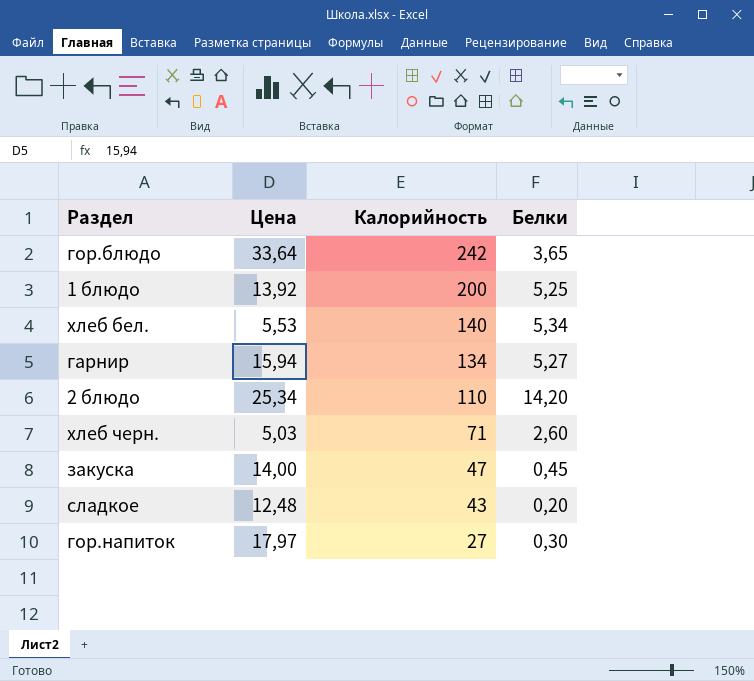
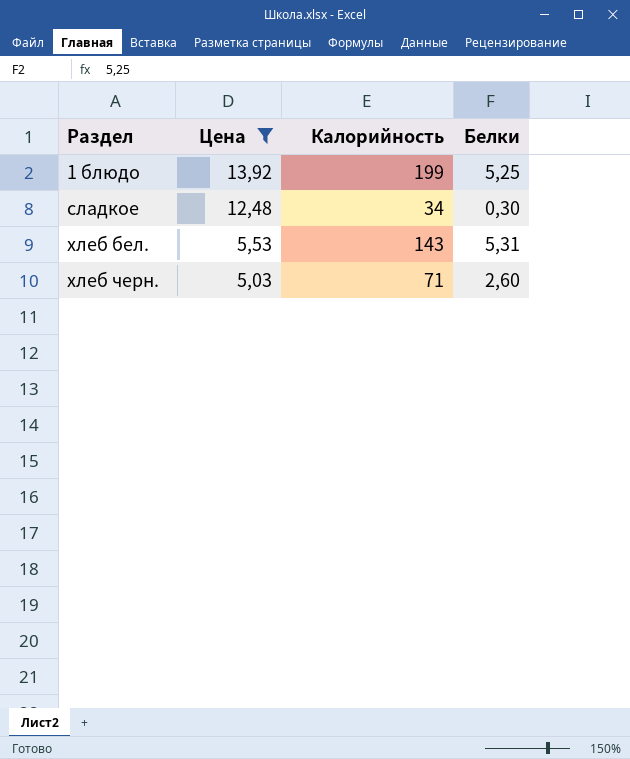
filter: none -> Цена <= 13,92
row order: Калорийность descending -> Раздел ascending
1 блюдо | Калорийность: 200 -> 199
сладкое | Калорийность: 43 -> 34
сладкое | Белки: 0,20 -> 0,30
хлеб бел. | Калорийность: 140 -> 143
хлеб бел. | Белки: 5,34 -> 5,31

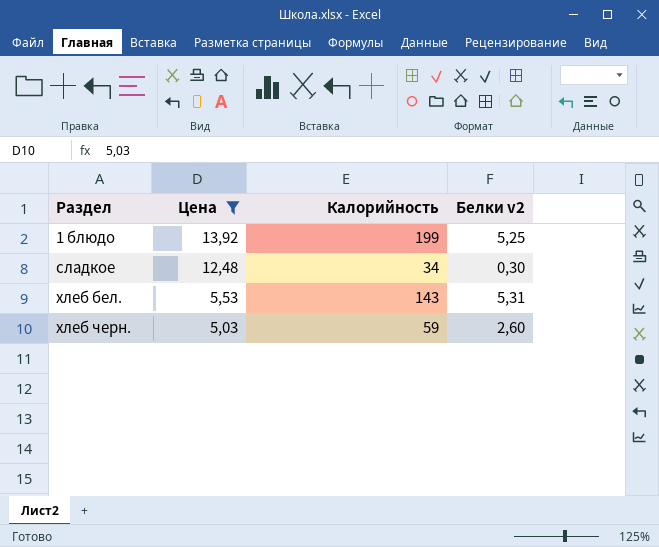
column name: Белки -> Белки v2
хлеб черн. | Калорийность: 71 -> 59

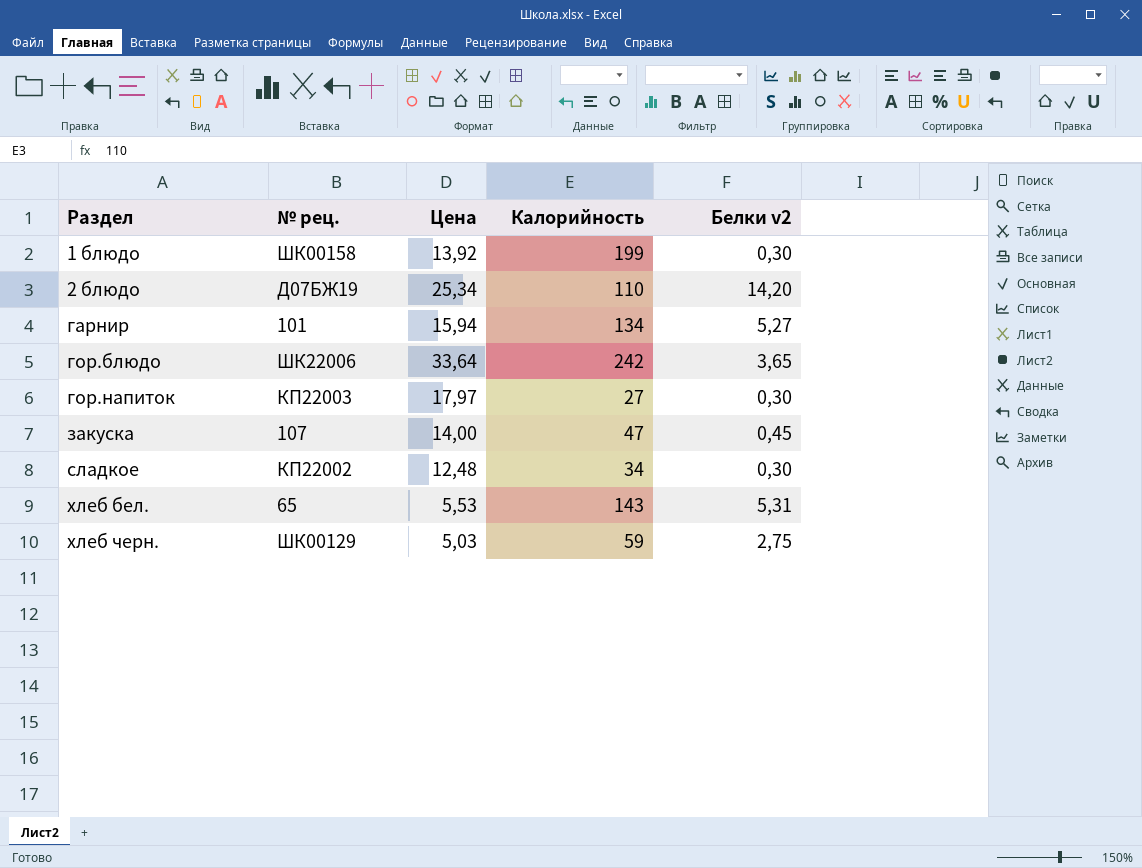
filter: Цена <= 13,92 -> none
column № рец. | position: none -> 2
1 блюдо | Белки v2: 5,25 -> 0,30
хлеб черн. | Белки v2: 2,60 -> 2,75

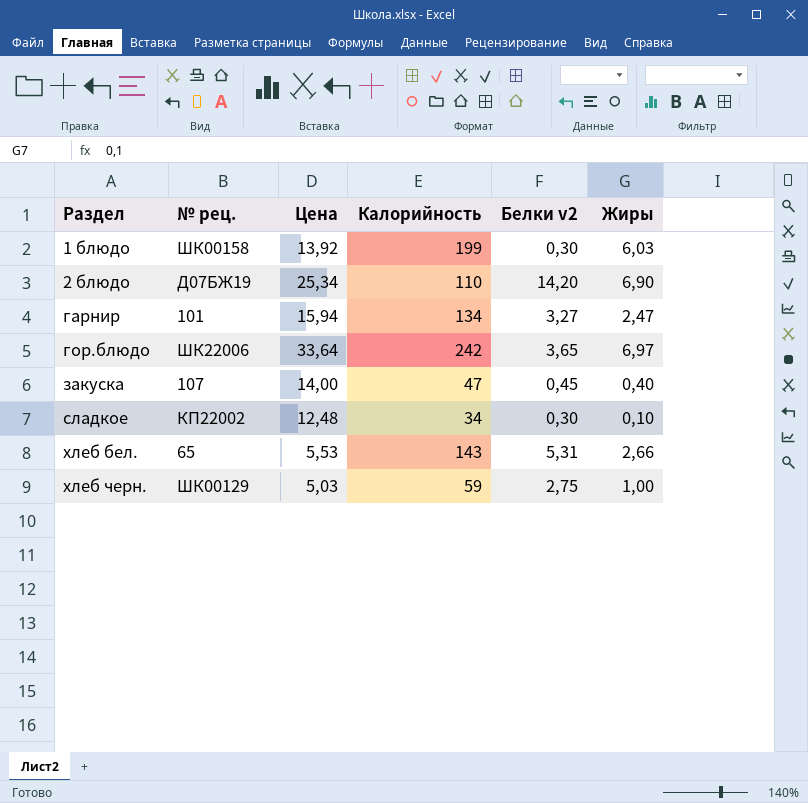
column Жиры | position: none -> 6
row гор.напиток: КП22003 | 17,97 | 27 | 0,30 -> none
гарнир | Белки v2: 5,27 -> 3,27

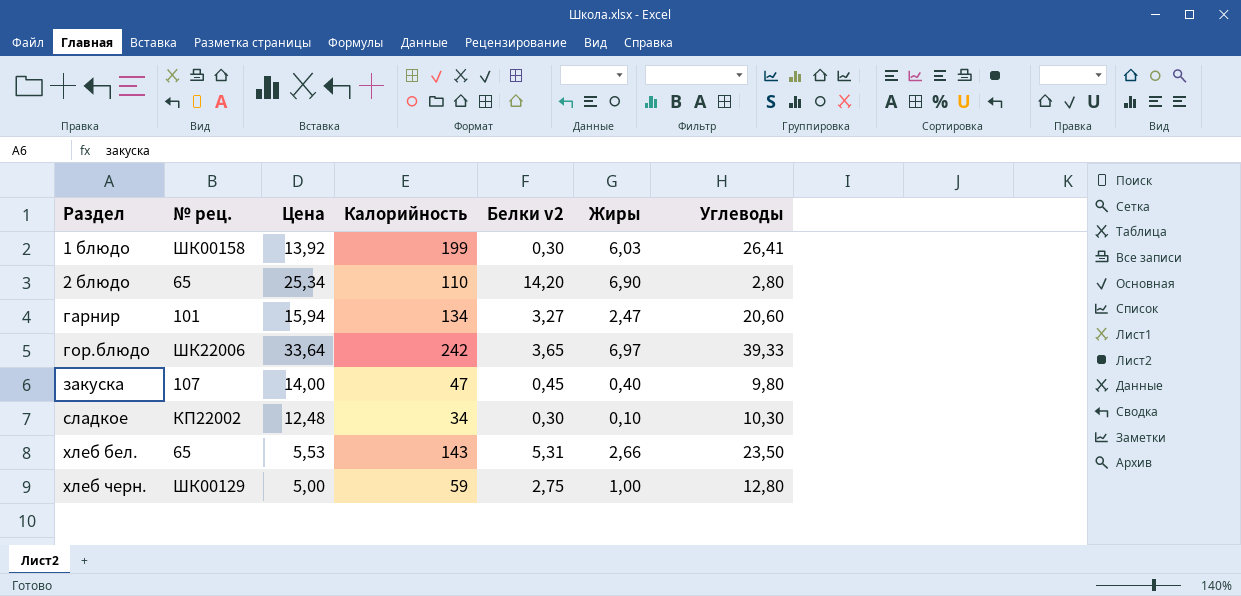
column Углеводы | position: none -> 7
2 блюдо | № рец.: Д07БЖ19 -> 65
хлеб черн. | Цена: 5,03 -> 5,00

